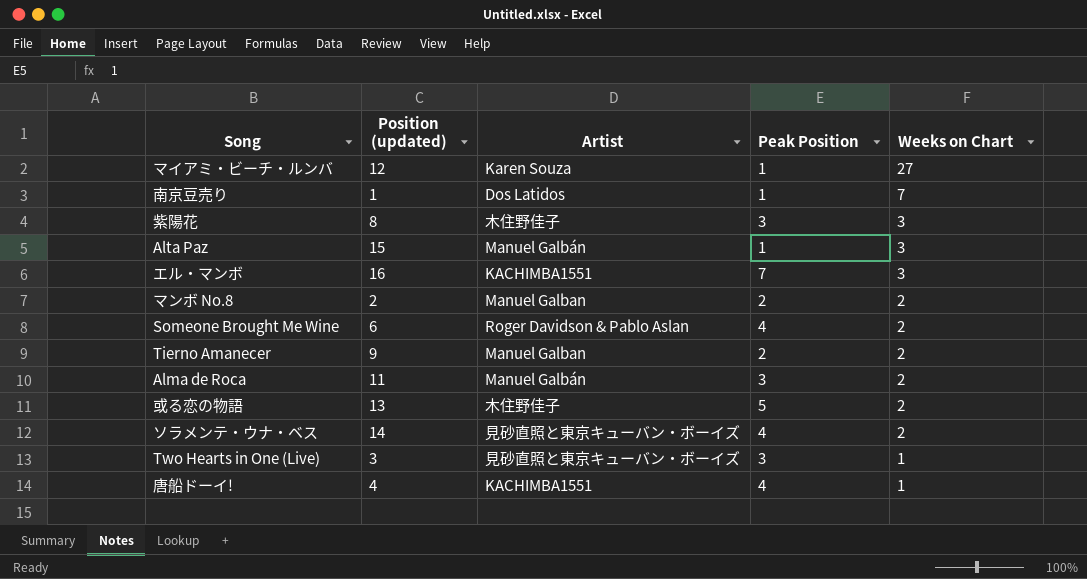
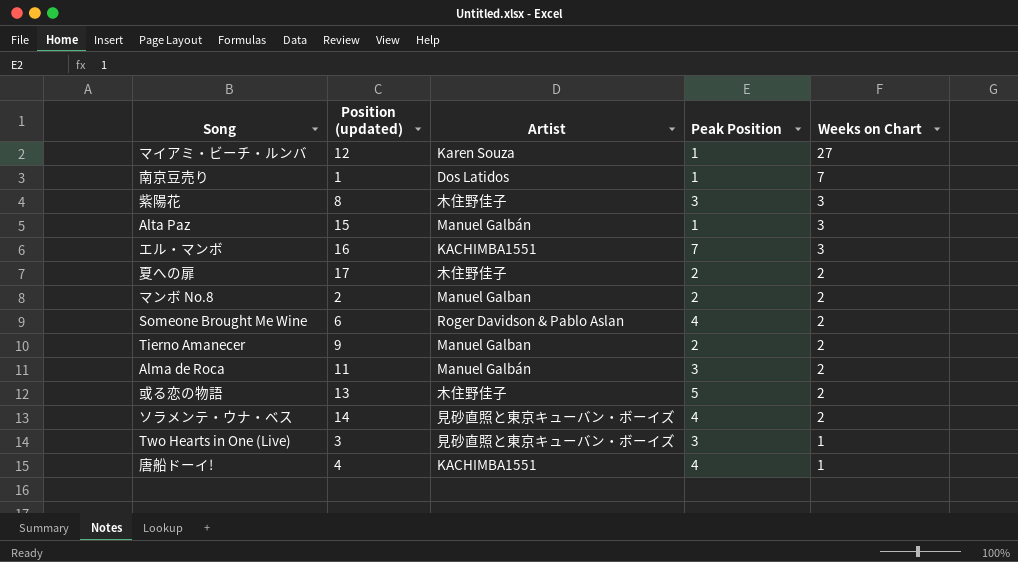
row 夏への扉: none -> 17 | 木住野佳子 | 2 | 2

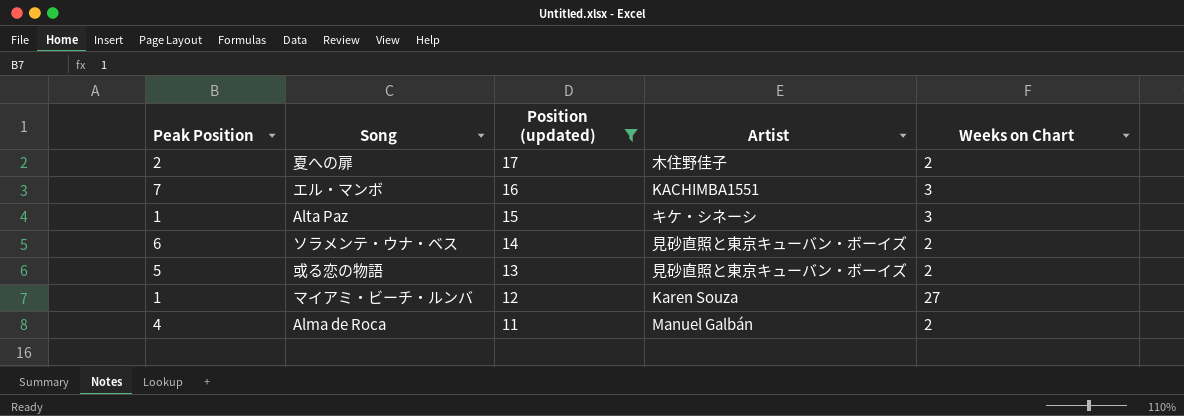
filter: none -> Position (updated) >= 11
row order: Weeks on Chart descending -> Position (updated) descending
column Peak Position | position: 4 -> 1
Alta Paz | Artist: Manuel Galbán -> キケ・シネーシ
ソラメンテ・ウナ・ベス | Peak Position: 4 -> 6
或る恋の物語 | Artist: 木住野佳子 -> 見砂直照と東京キューバン・ボーイズ
Alma de Roca | Peak Position: 3 -> 4

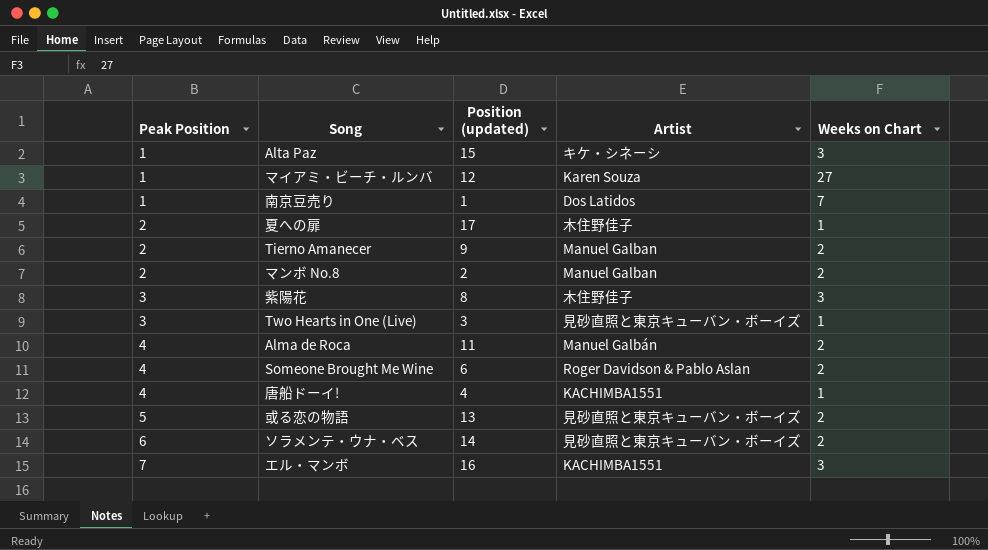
filter: Position (updated) >= 11 -> none
row order: Position (updated) descending -> Peak Position ascending
夏への扉 | Weeks on Chart: 2 -> 1

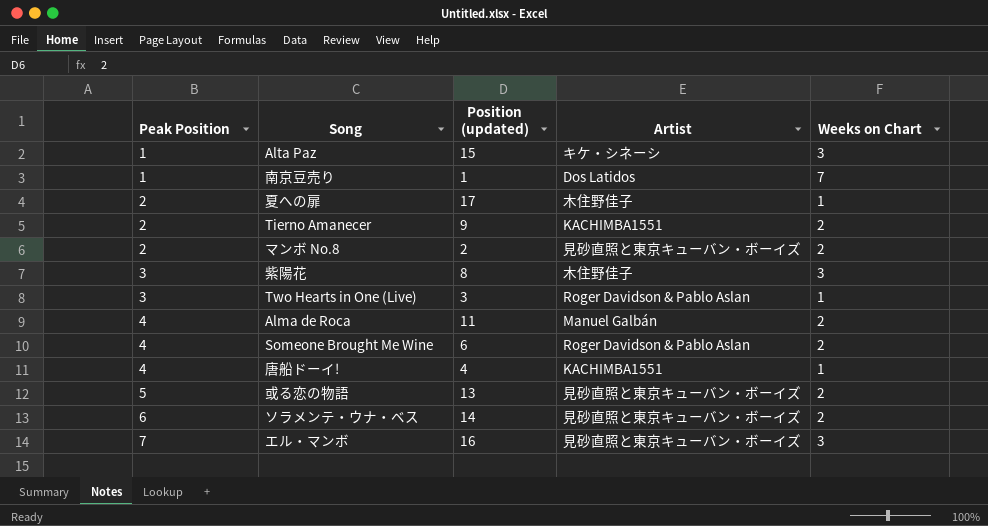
row マイアミ・ビーチ・ルンバ: 1 | 12 | Karen Souza | 27 -> none
Tierno Amanecer | Artist: Manuel Galban -> KACHIMBA1551
マンボ No.8 | Artist: Manuel Galban -> 見砂直照と東京キューバン・ボーイズ
Two Hearts in One (Live) | Artist: 見砂直照と東京キューバン・ボーイズ -> Roger Davidson & Pablo Aslan
エル・マンボ | Artist: KACHIMBA1551 -> 見砂直照と東京キューバン・ボーイズ

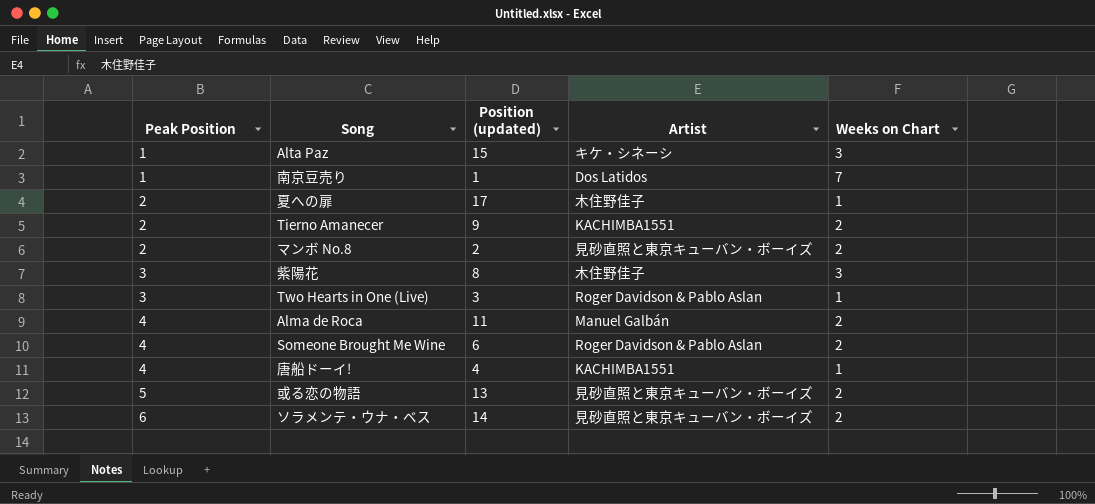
row エル・マンボ: 7 | 16 | 見砂直照と東京キューバン・ボーイズ | 3 -> none

